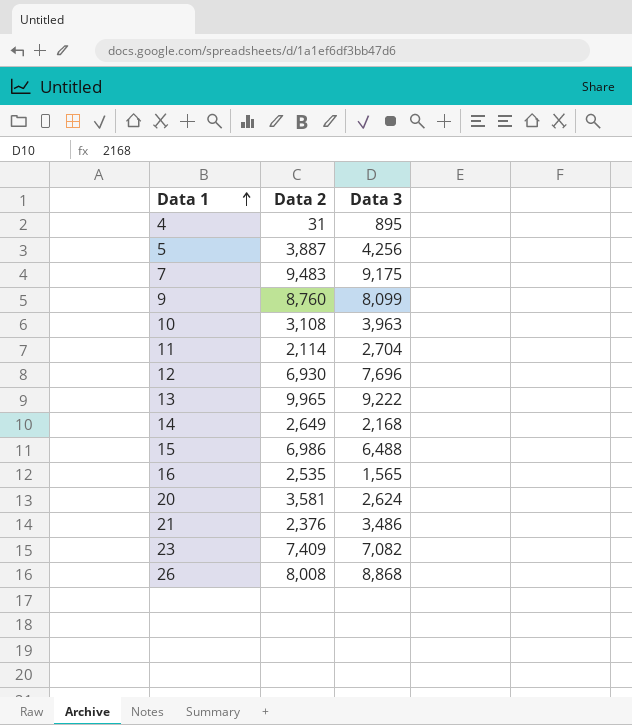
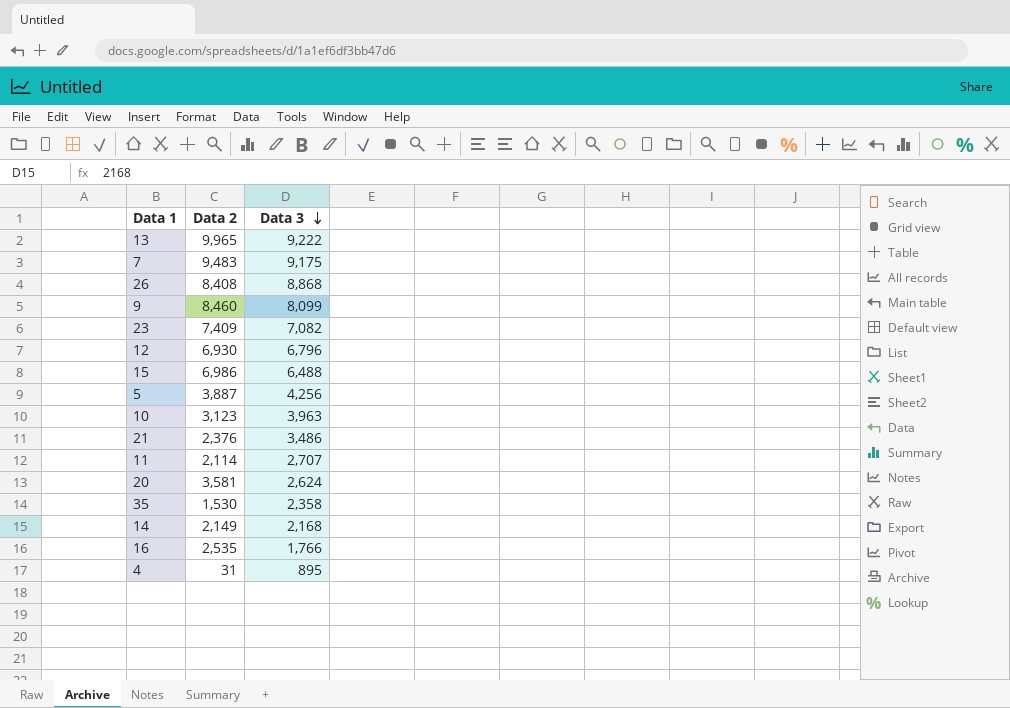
row order: Data 1 ascending -> Data 3 descending
26 | Data 2: 8,008 -> 8,408
9 | Data 2: 8,760 -> 8,460
12 | Data 3: 7,696 -> 6,796
10 | Data 2: 3,108 -> 3,123
11 | Data 3: 2,704 -> 2,707
row 35: none -> 1,530 | 2,358
14 | Data 2: 2,649 -> 2,149
16 | Data 3: 1,565 -> 1,766

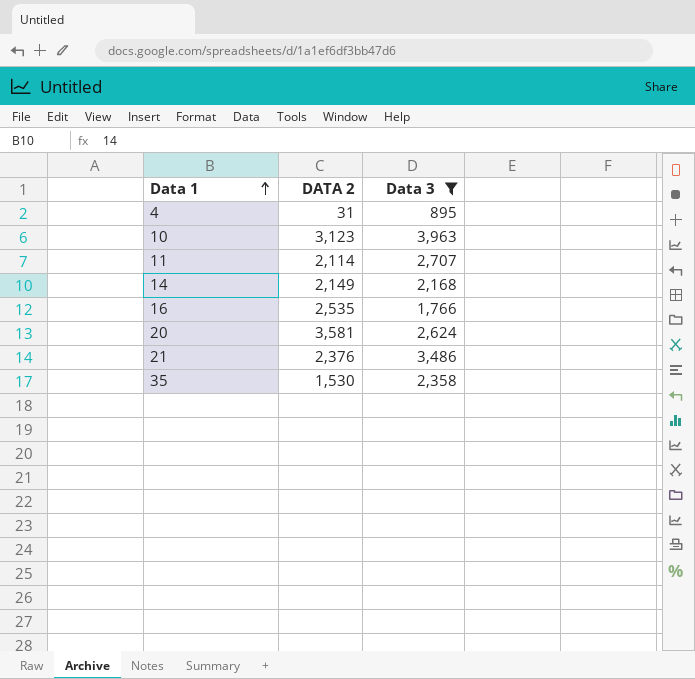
filter: none -> Data 3 <= 3,963
row order: Data 3 descending -> Data 1 ascending
column name: Data 2 -> DATA 2

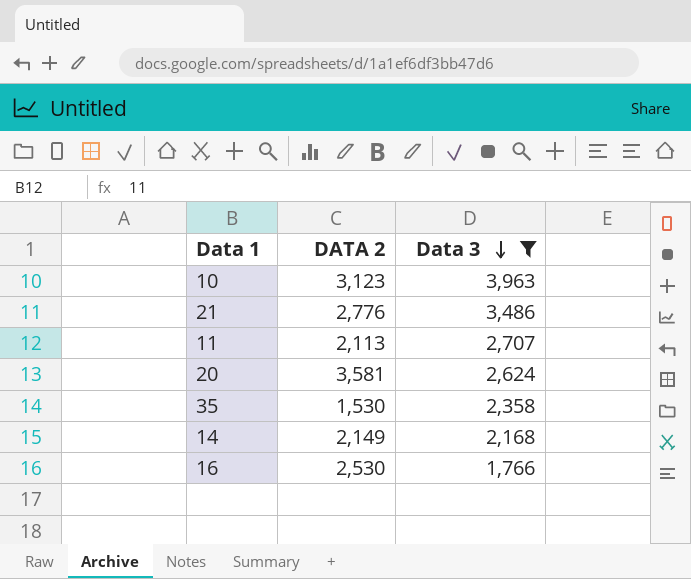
row order: Data 1 ascending -> Data 3 descending
row 4: 31 | 895 -> none
21 | DATA 2: 2,376 -> 2,776
11 | DATA 2: 2,114 -> 2,113
16 | DATA 2: 2,535 -> 2,530

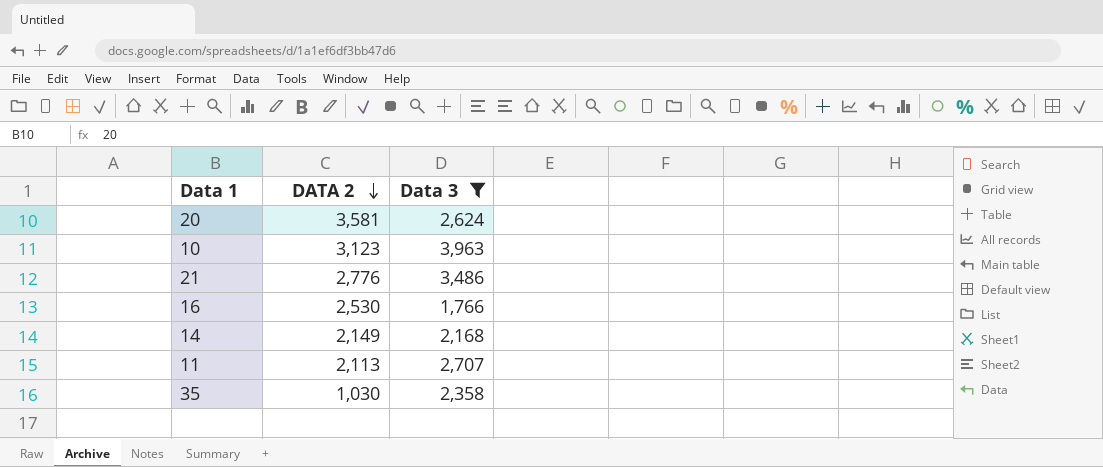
row order: Data 3 descending -> DATA 2 descending
35 | DATA 2: 1,530 -> 1,030

